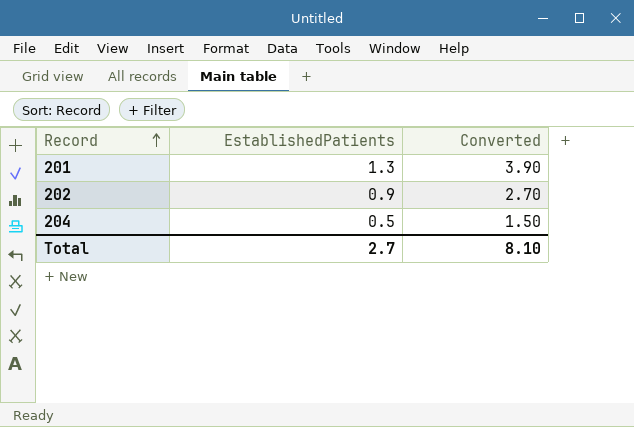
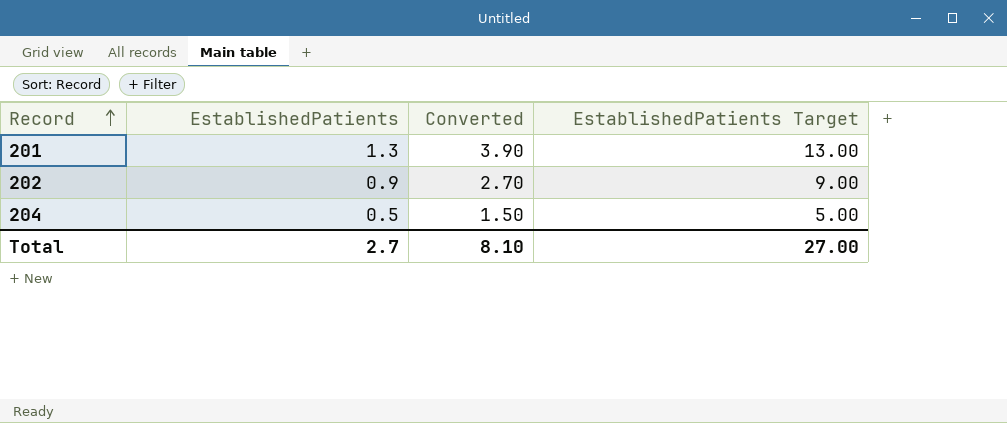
column EstablishedPatients Target | formula: none -> [EstablishedPatients] * 10

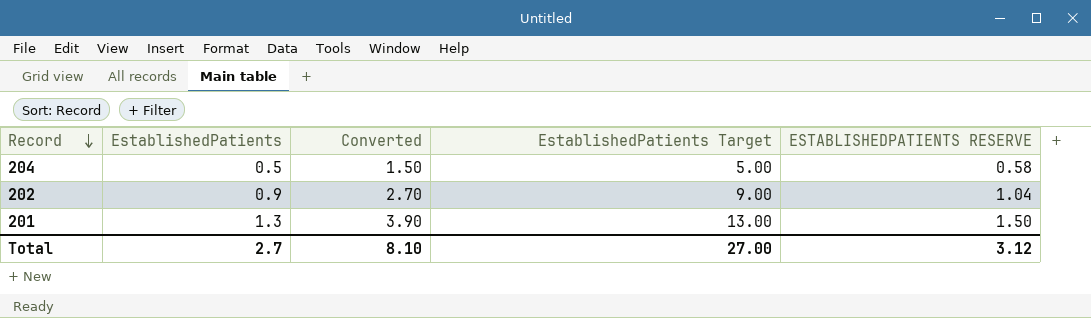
row order: Record ascending -> Record descending
column ESTABLISHEDPATIENTS RESERVE | formula: none -> [EstablishedPatients] * 1.15

